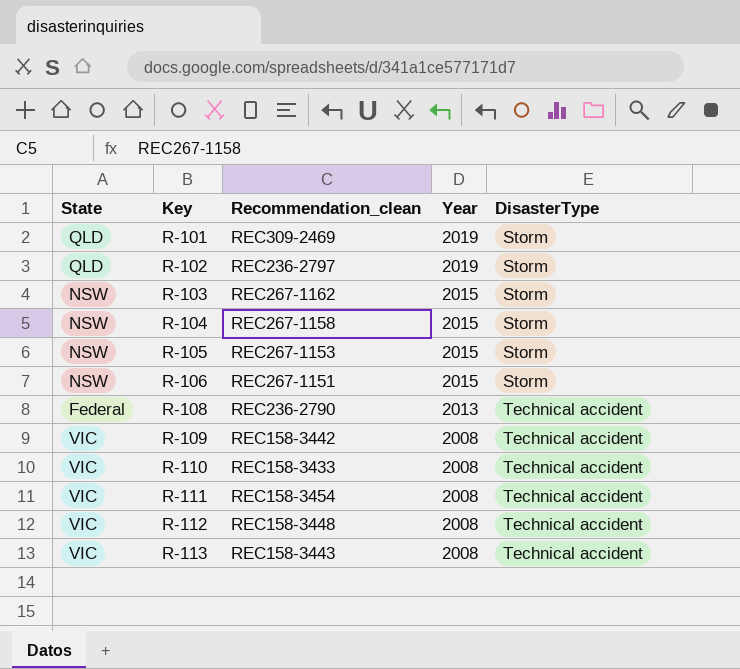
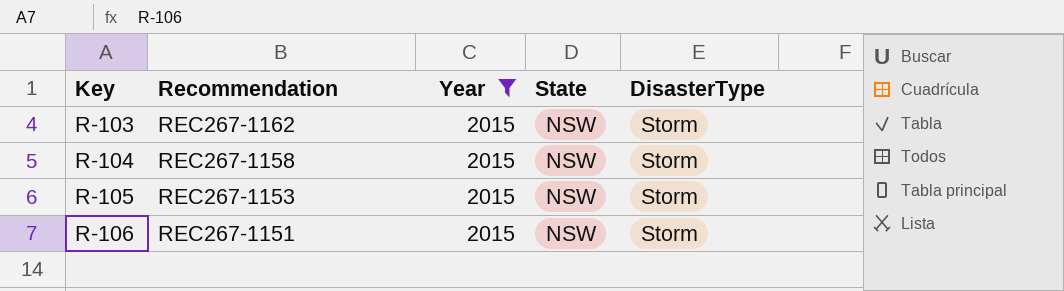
filter: none -> Year = 2015
column name: Recommendation_clean -> Recommendation
column State | position: 1 -> 4

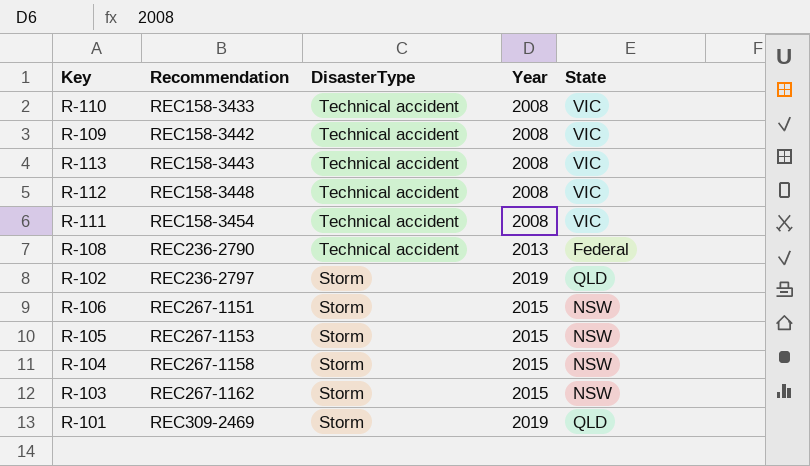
filter: Year = 2015 -> none
row order: Key ascending -> Recommendation ascending
column DisasterType | position: 5 -> 3

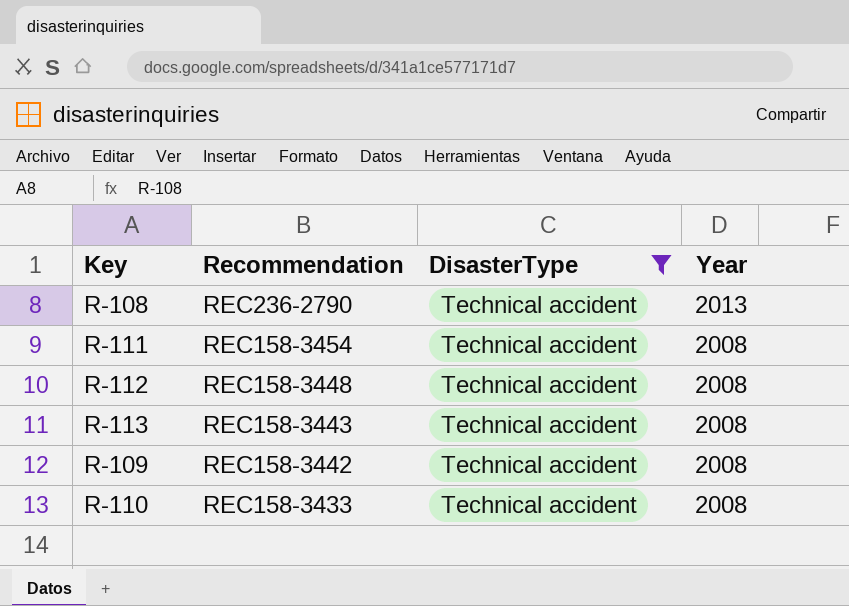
filter: none -> DisasterType = Technical accident
row order: Recommendation ascending -> Recommendation descending
column State | position: 5 -> none

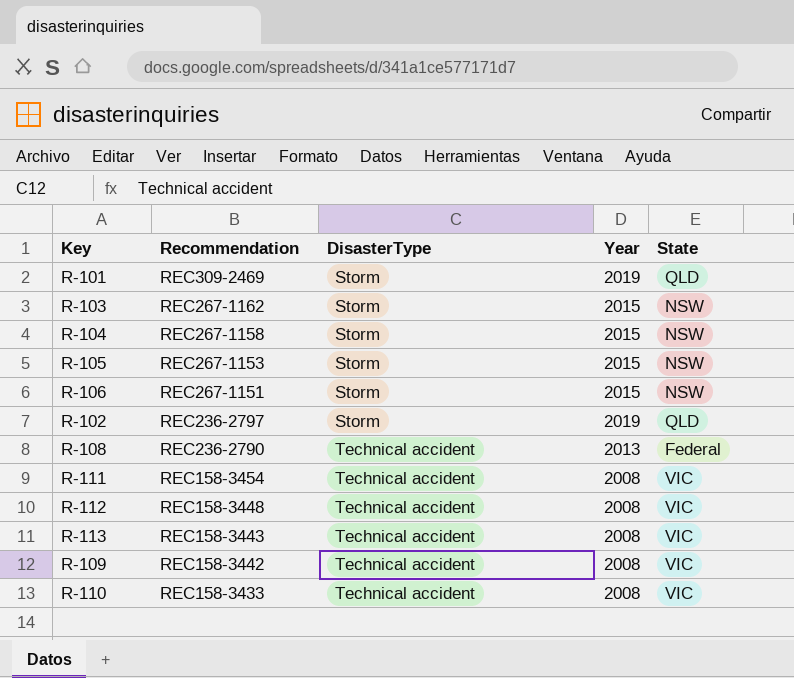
filter: DisasterType = Technical accident -> none
column State | position: none -> 5

